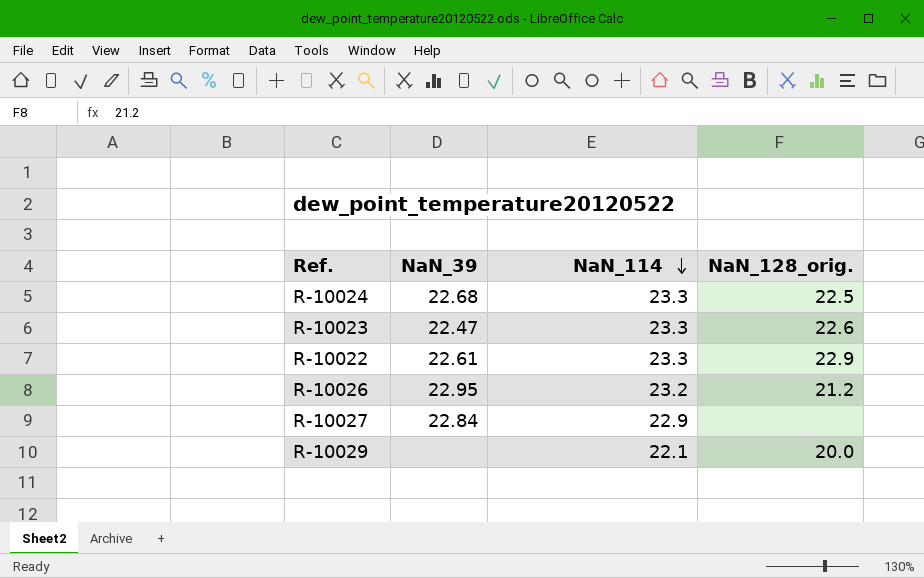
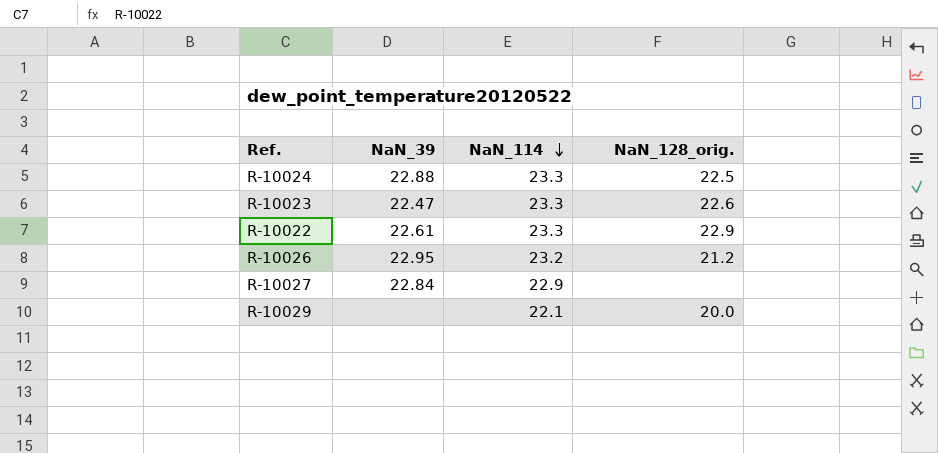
R-10024 | NaN_39: 22.68 -> 22.88

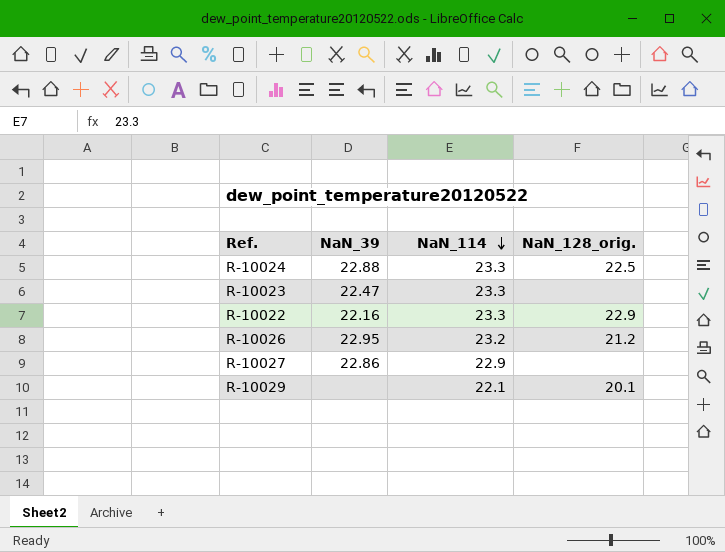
R-10023 | NaN_128_orig.: 22.6 -> none
R-10022 | NaN_39: 22.61 -> 22.16
R-10027 | NaN_39: 22.84 -> 22.86
R-10029 | NaN_128_orig.: 20.0 -> 20.1

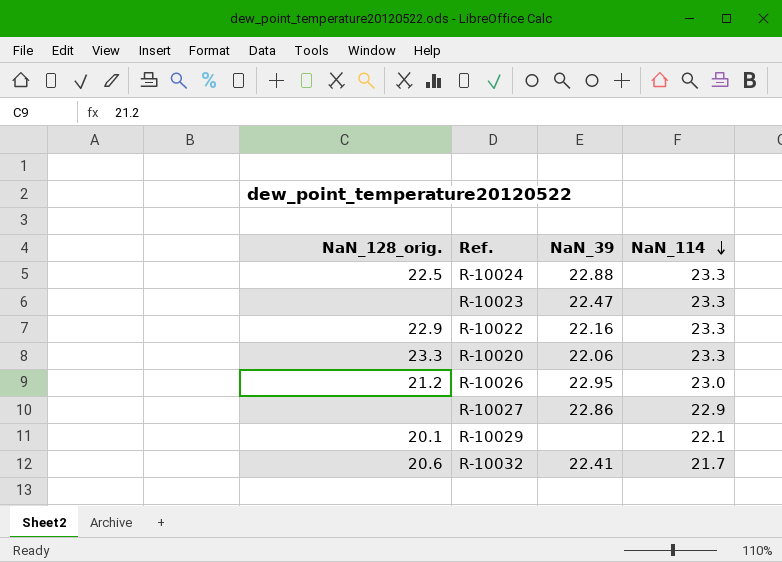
column NaN_128_orig. | position: 4 -> 1
row R-10020: none -> 23.3 | 22.06 | 23.3
R-10026 | NaN_114: 23.2 -> 23.0
row R-10032: none -> 20.6 | 22.41 | 21.7

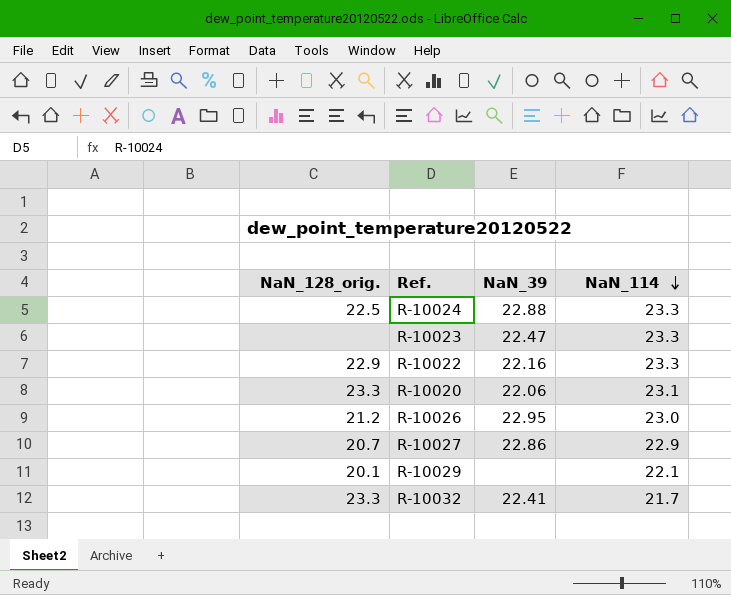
R-10020 | NaN_114: 23.3 -> 23.1
R-10027 | NaN_128_orig.: none -> 20.7
R-10032 | NaN_128_orig.: 20.6 -> 23.3

